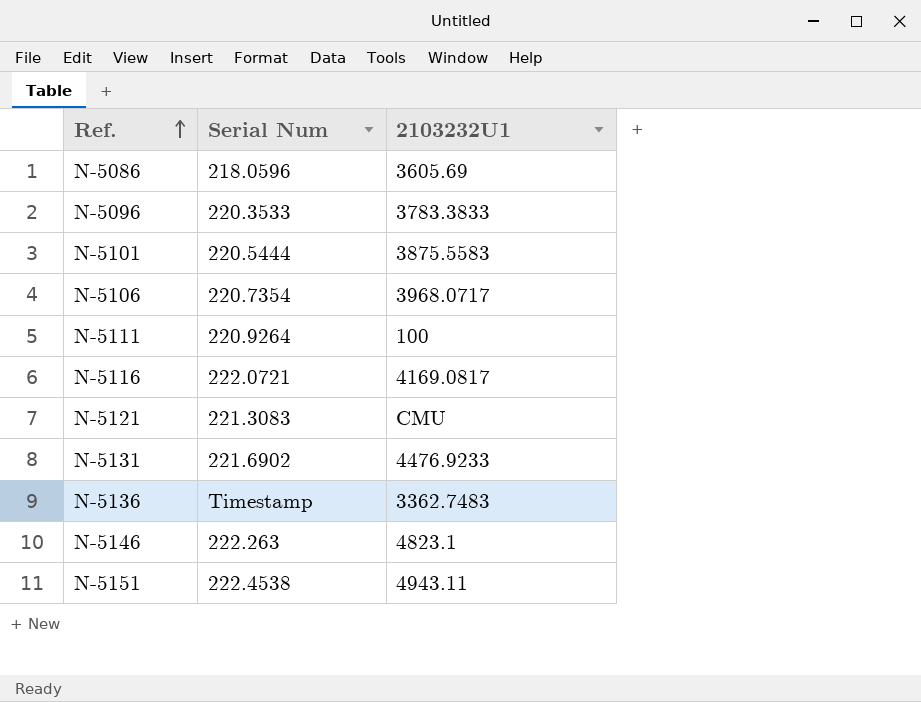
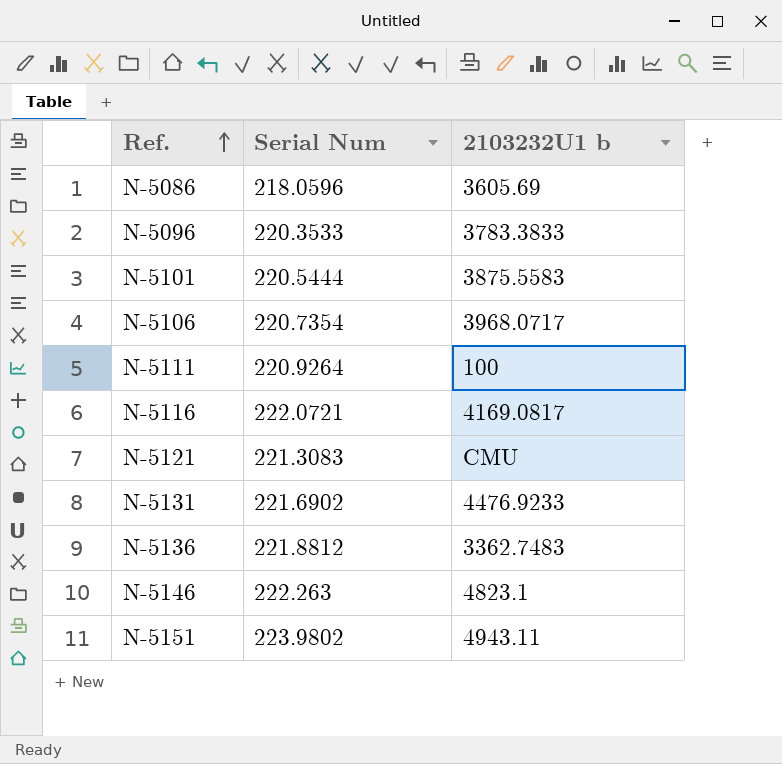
column name: 2103232U1 -> 2103232U1 b
N-5136 | Serial Num: Timestamp -> 221.8812
N-5151 | Serial Num: 222.4538 -> 223.9802

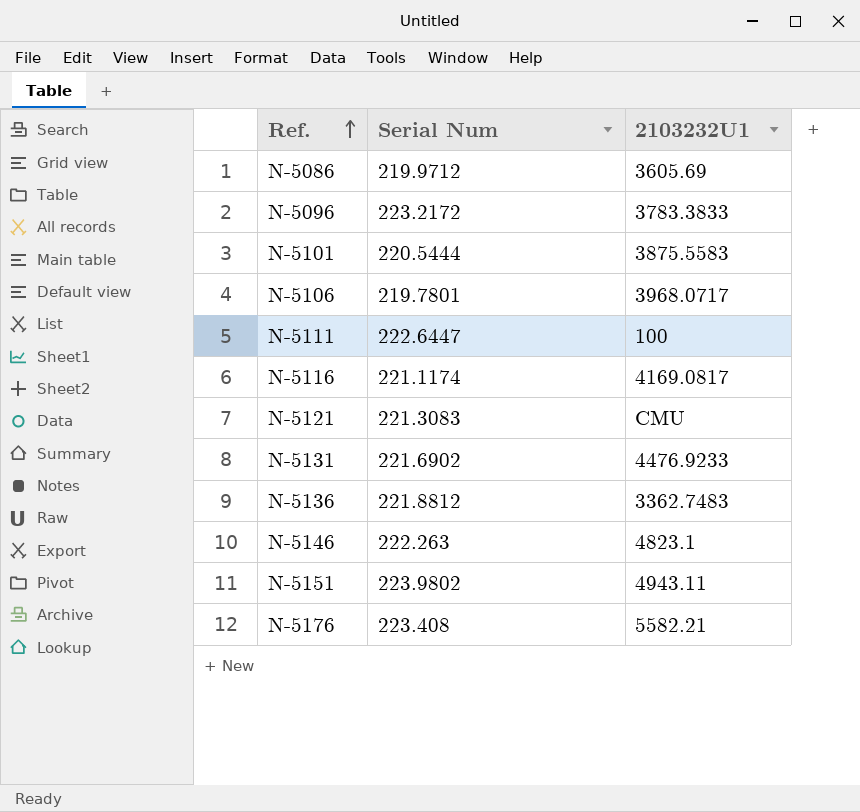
column name: 2103232U1 b -> 2103232U1
N-5086 | Serial Num: 218.0596 -> 219.9712
N-5096 | Serial Num: 220.3533 -> 223.2172
N-5106 | Serial Num: 220.7354 -> 219.7801
N-5111 | Serial Num: 220.9264 -> 222.6447
N-5116 | Serial Num: 222.0721 -> 221.1174
row N-5176: none -> 223.408 | 5582.21

